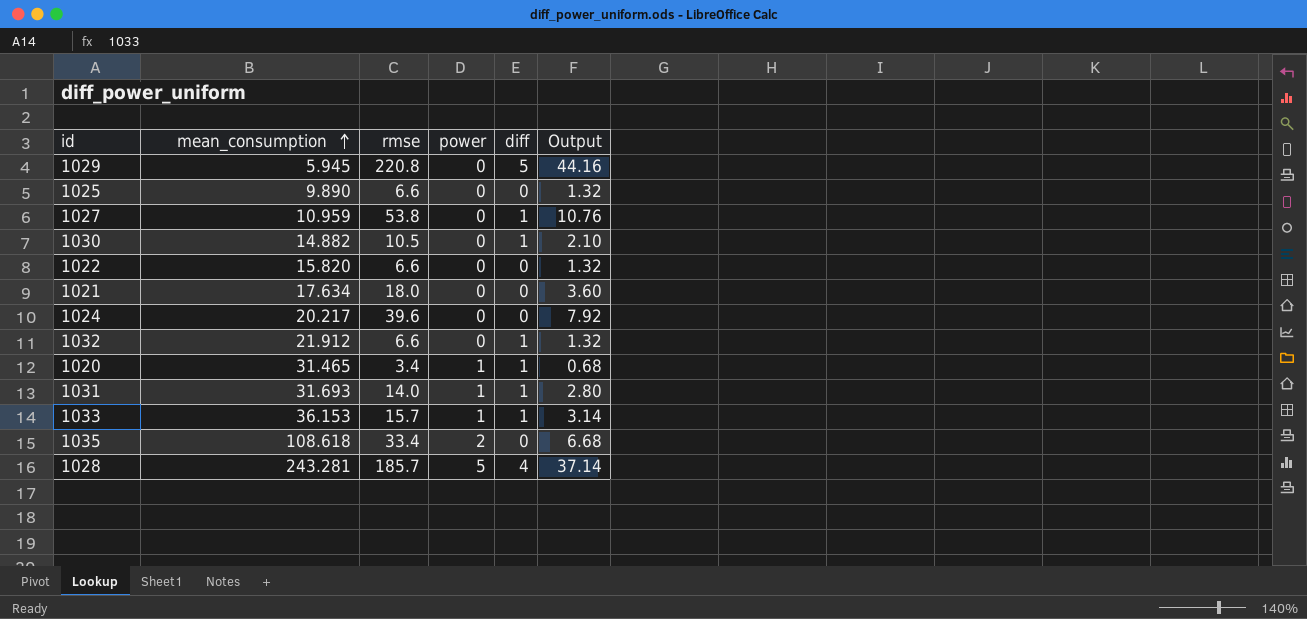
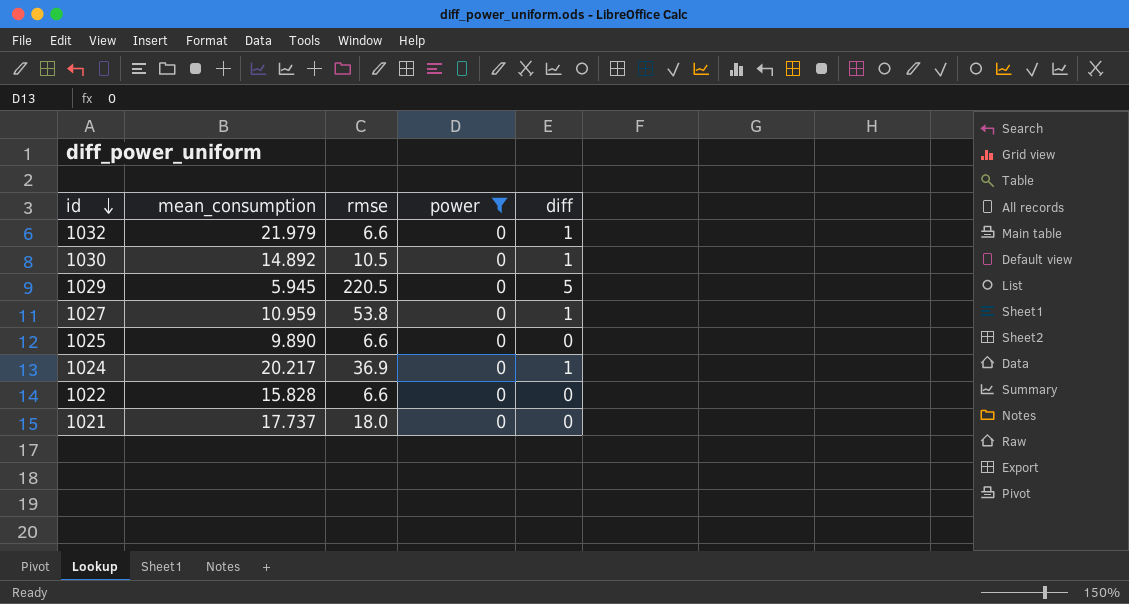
filter: none -> power = 0
row order: mean_consumption ascending -> id descending
column Output | formula: [rmse] * 0.2 -> none
1032 | mean_consumption: 21.912 -> 21.979
1030 | mean_consumption: 14.882 -> 14.892
1029 | rmse: 220.8 -> 220.5
1024 | rmse: 39.6 -> 36.9
1024 | diff: 0 -> 1
1022 | mean_consumption: 15.820 -> 15.828
1021 | mean_consumption: 17.634 -> 17.737

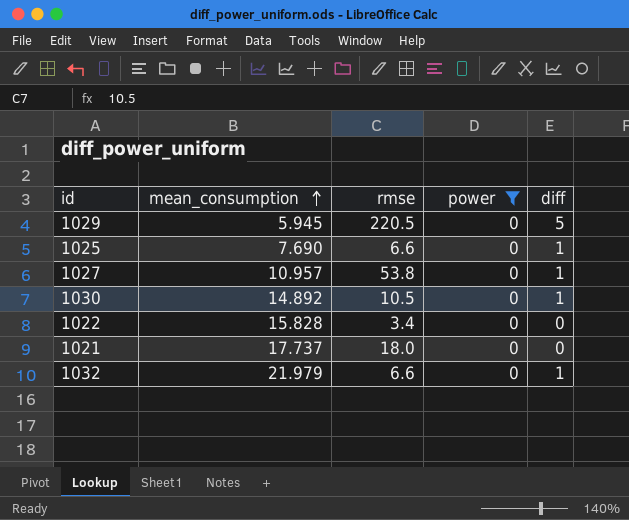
row order: id descending -> mean_consumption ascending
row 1024: 20.217 | 36.9 | 0 | 1 -> none
1025 | mean_consumption: 9.890 -> 7.690
1025 | diff: 0 -> 1
1027 | mean_consumption: 10.959 -> 10.957
1022 | rmse: 6.6 -> 3.4

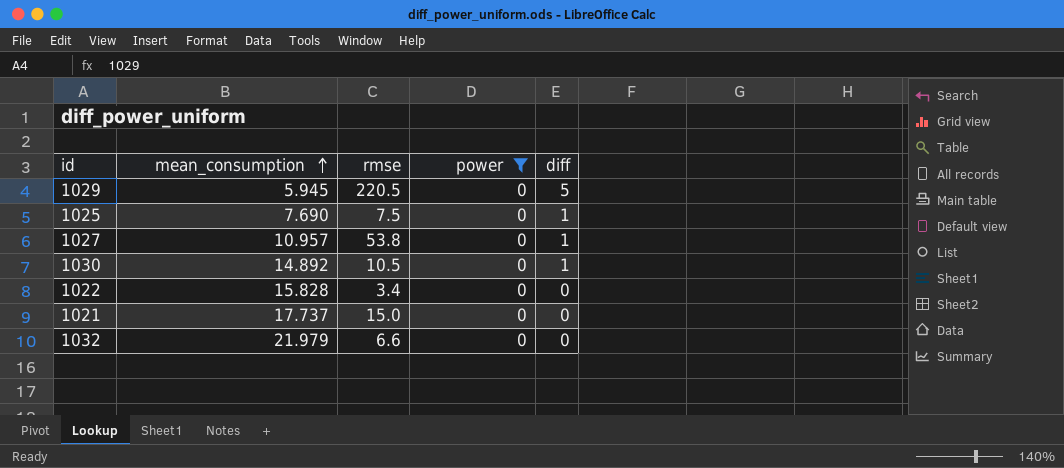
1025 | rmse: 6.6 -> 7.5
1021 | rmse: 18.0 -> 15.0
1032 | diff: 1 -> 0

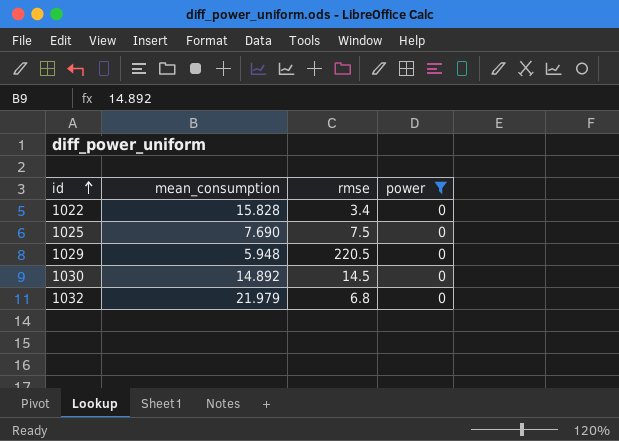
row order: mean_consumption ascending -> id ascending
column diff | position: 5 -> none
row 1027: 10.957 | 53.8 | 0 | 1 -> none
row 1021: 17.737 | 15.0 | 0 | 0 -> none
1029 | mean_consumption: 5.945 -> 5.948
1030 | rmse: 10.5 -> 14.5
1032 | rmse: 6.6 -> 6.8

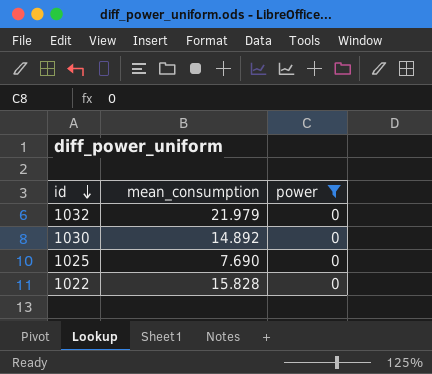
row order: id ascending -> id descending
column rmse | position: 3 -> none
row 1029: 5.948 | 220.5 | 0 -> none

